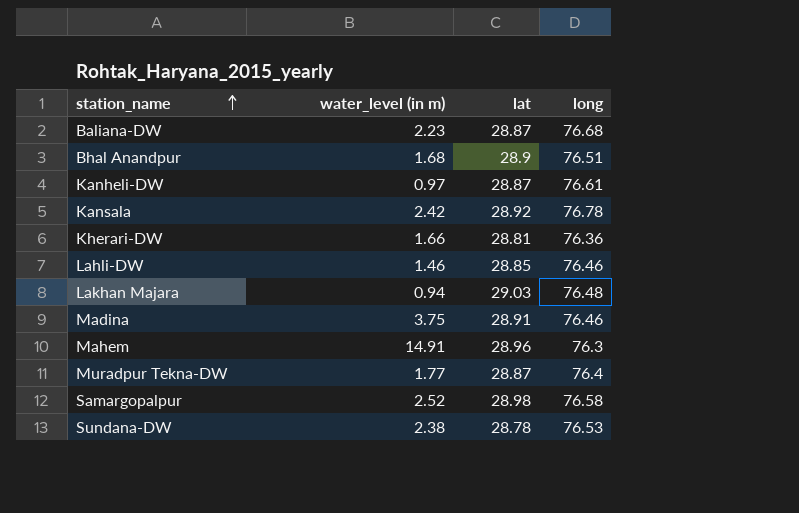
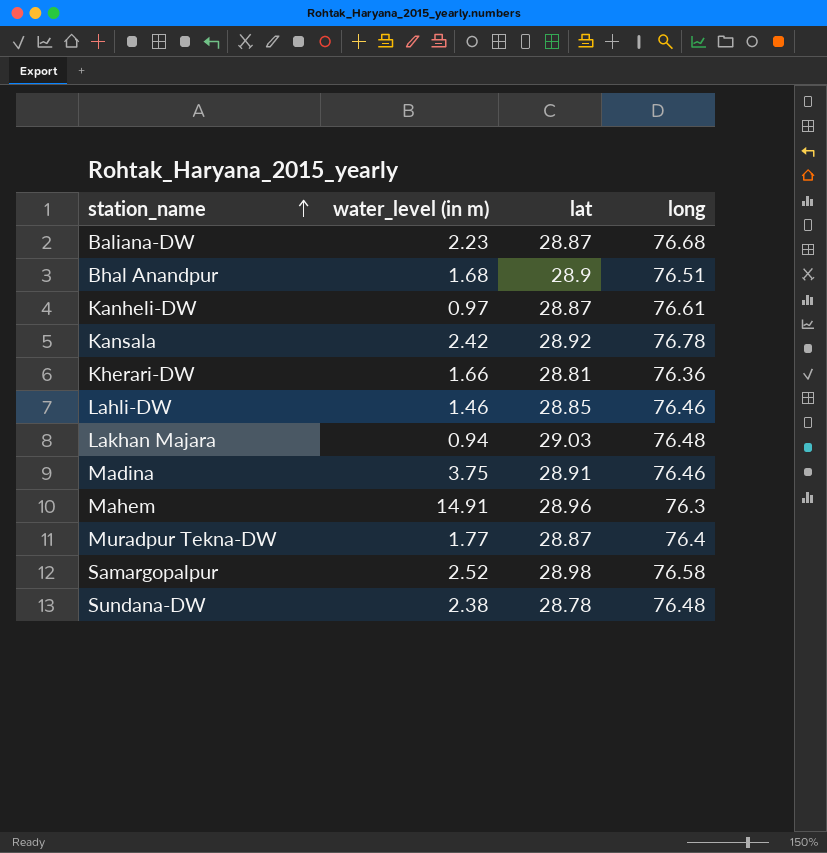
Sundana-DW | long: 76.53 -> 76.48

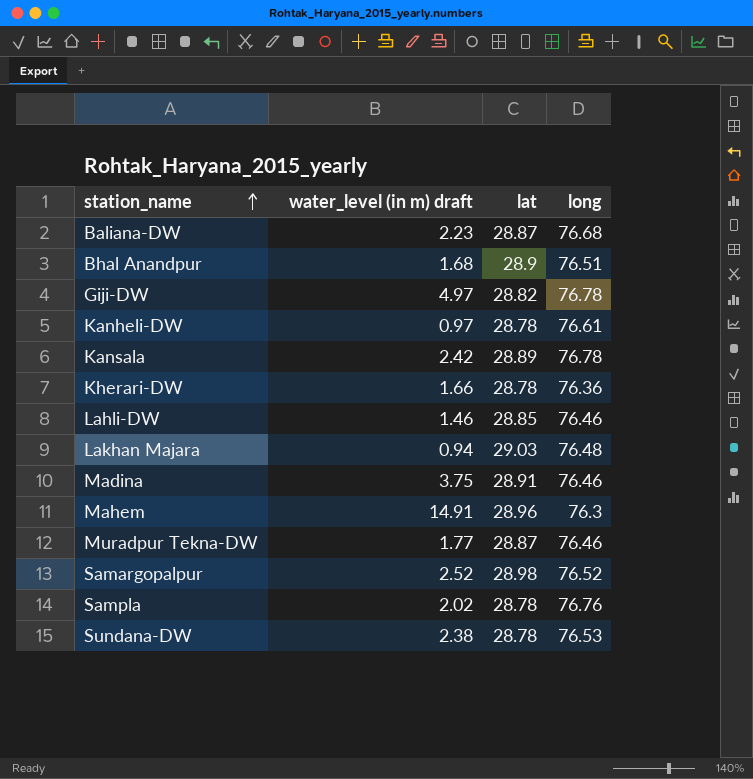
column name: water_level (in m) -> water_level (in m) draft
row Giji-DW: none -> 4.97 | 28.82 | 76.78
Kanheli-DW | lat: 28.87 -> 28.78
Kansala | lat: 28.92 -> 28.89
Kherari-DW | lat: 28.81 -> 28.78
Muradpur Tekna-DW | long: 76.4 -> 76.46
Samargopalpur | long: 76.58 -> 76.52
row Sampla: none -> 2.02 | 28.78 | 76.76
Sundana-DW | long: 76.48 -> 76.53

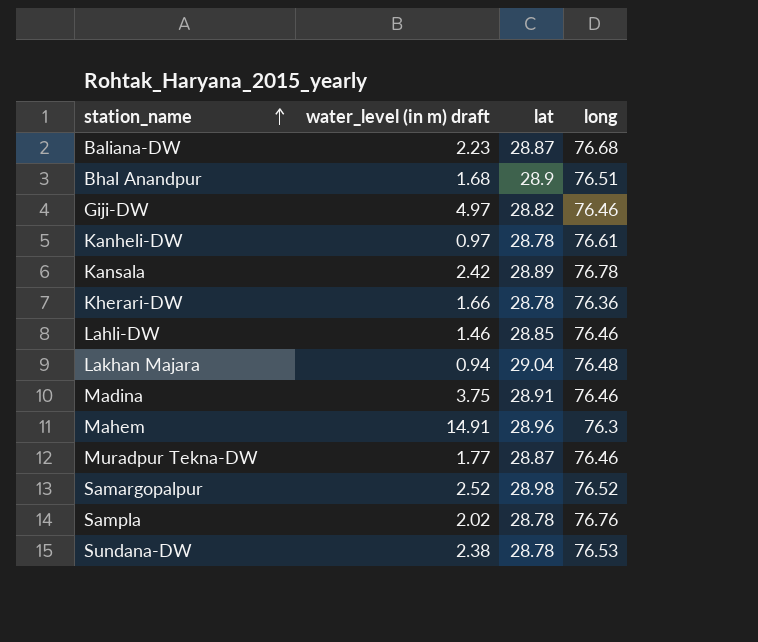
Giji-DW | long: 76.78 -> 76.46
Lakhan Majara | lat: 29.03 -> 29.04

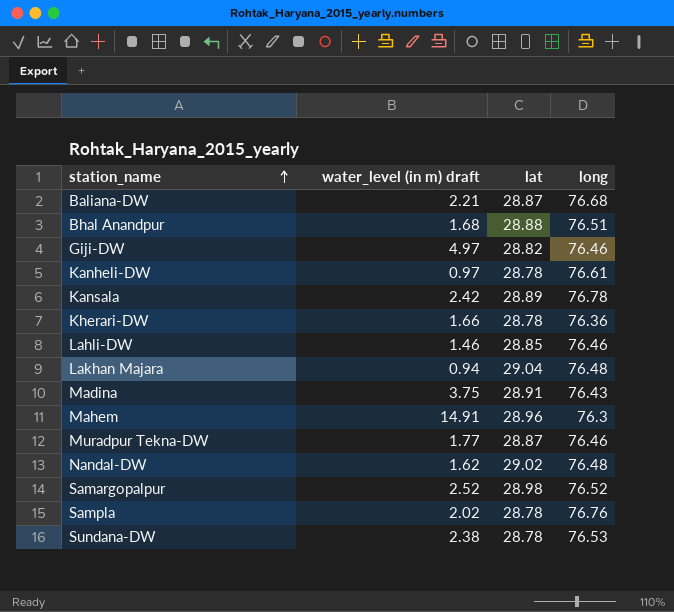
Baliana-DW | water_level (in m) draft: 2.23 -> 2.21
Bhal Anandpur | lat: 28.9 -> 28.88
Madina | long: 76.46 -> 76.43
row Nandal-DW: none -> 1.62 | 29.02 | 76.48

